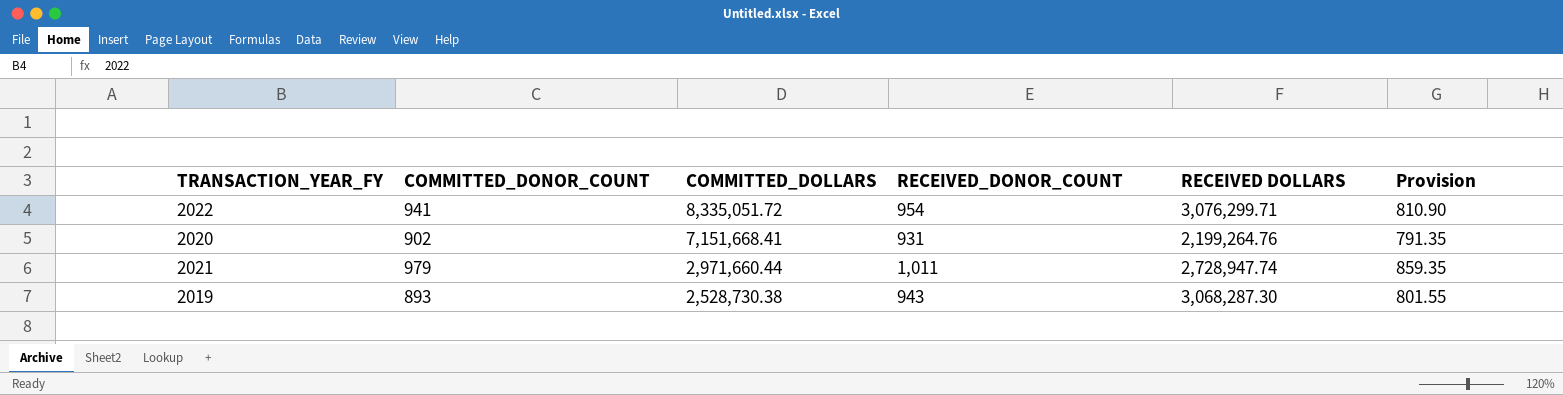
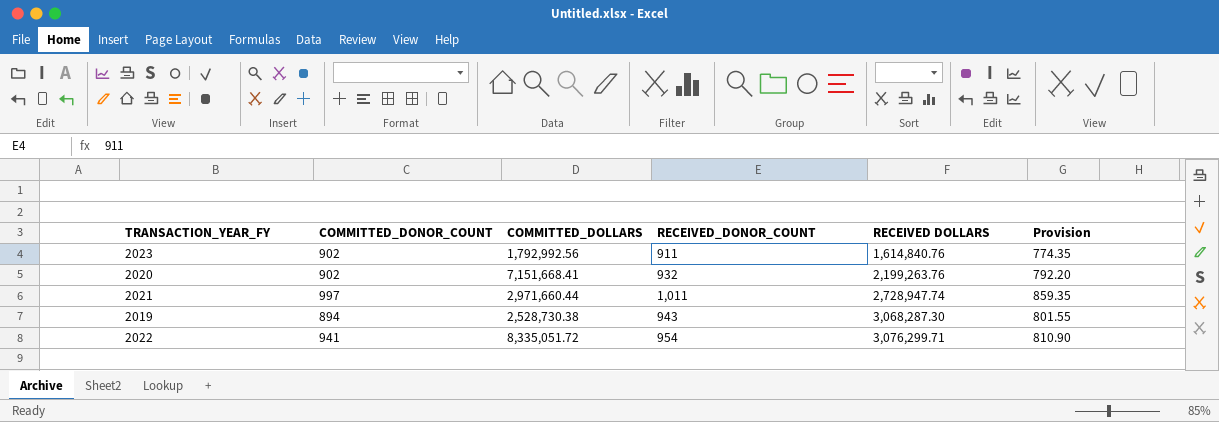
row order: COMMITTED_DOLLARS descending -> RECEIVED DOLLARS ascending
row 2023: none -> 902 | 1,792,992.56 | 911 | 1,614,840.76 | 774.35
2020 | RECEIVED_DONOR_COUNT: 931 -> 932
2020 | RECEIVED DOLLARS: 2,199,264.76 -> 2,199,263.76
2020 | Provision: 791.35 -> 792.20
2021 | COMMITTED_DONOR_COUNT: 979 -> 997
2019 | COMMITTED_DONOR_COUNT: 893 -> 894

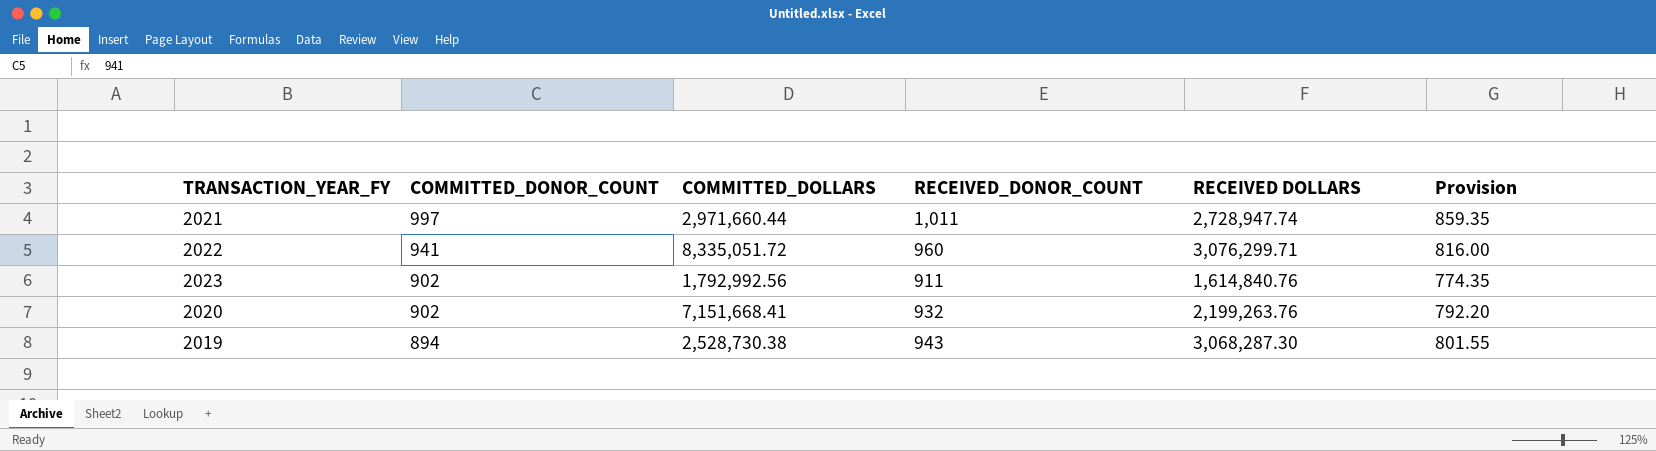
row order: RECEIVED DOLLARS ascending -> COMMITTED_DONOR_COUNT descending
2022 | RECEIVED_DONOR_COUNT: 954 -> 960
2022 | Provision: 810.90 -> 816.00

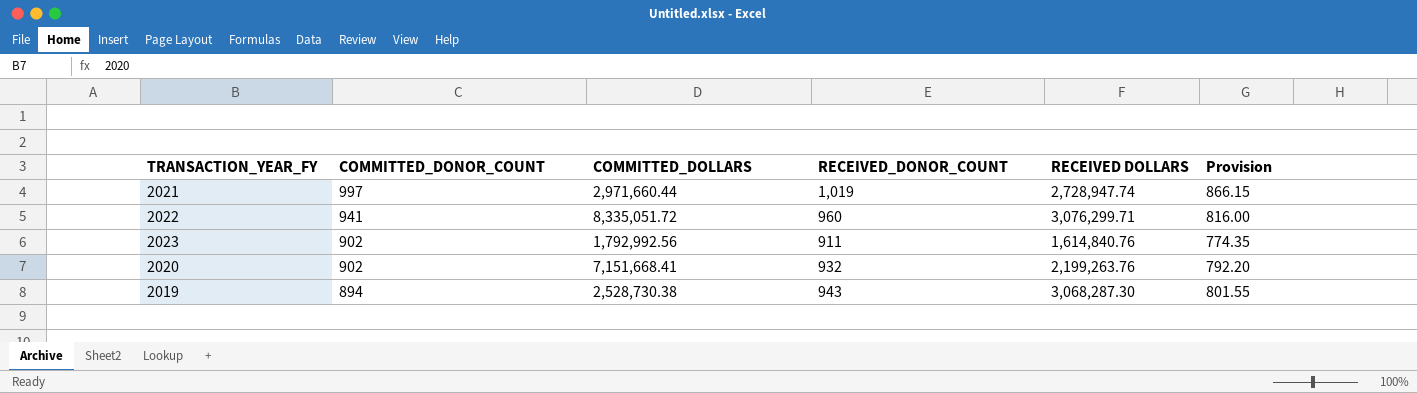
2021 | RECEIVED_DONOR_COUNT: 1,011 -> 1,019
2021 | Provision: 859.35 -> 866.15

